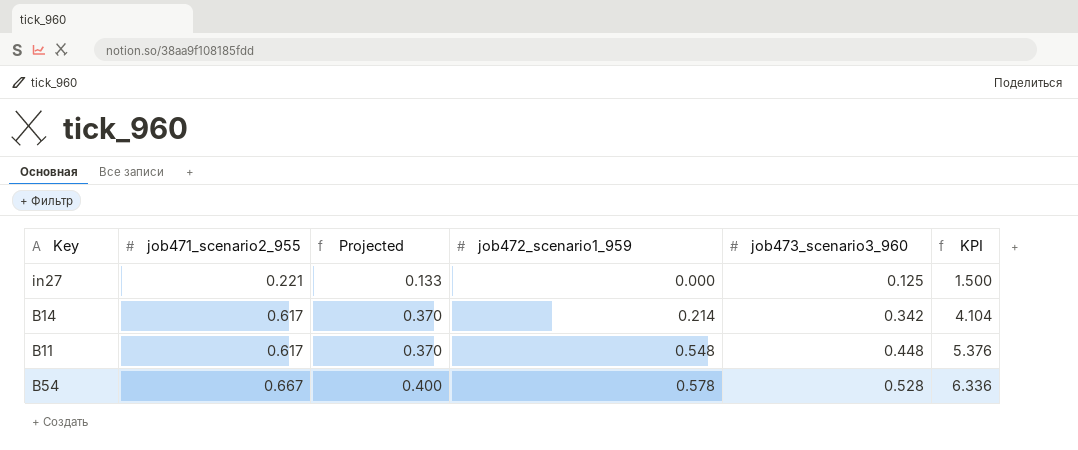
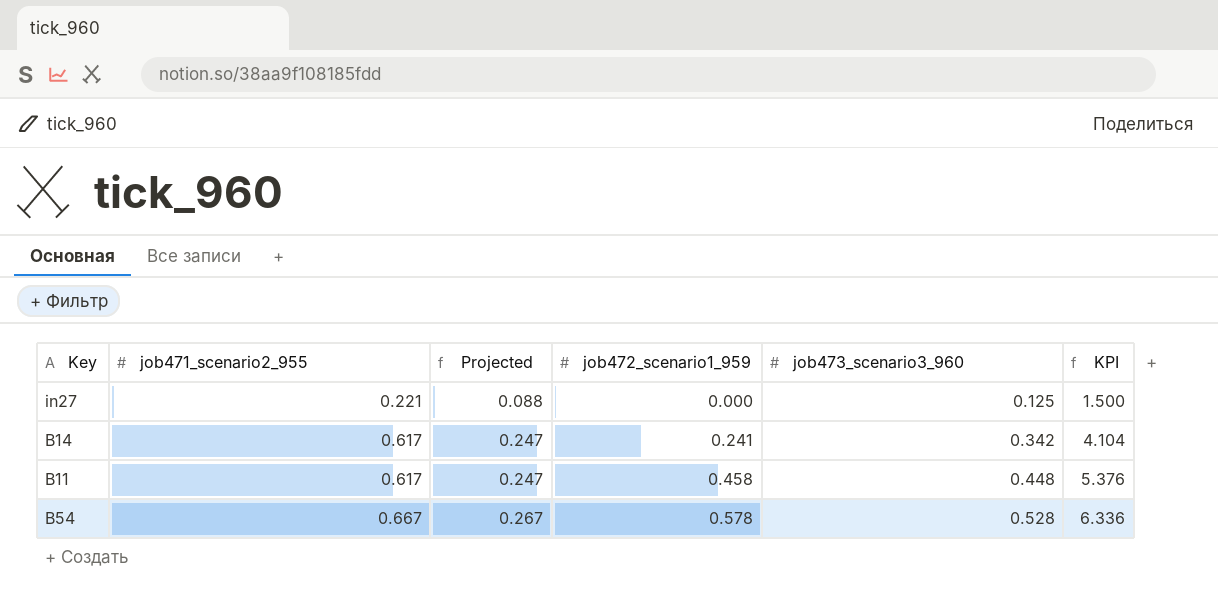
column Projected | formula: [job471_scenario2_955] * 0.6 -> [job471_scenario2_955] * 0.4
B14 | job472_scenario1_959: 0.214 -> 0.241
B11 | job472_scenario1_959: 0.548 -> 0.458

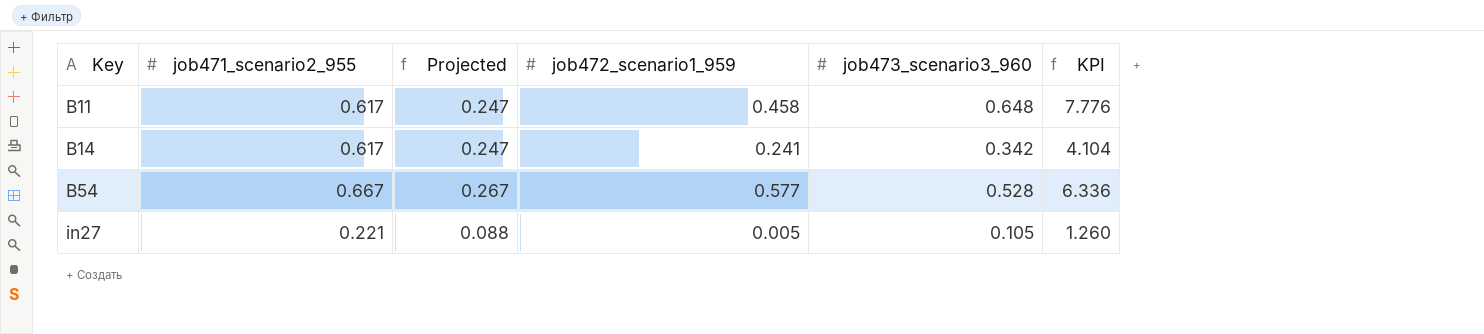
row order: job471_scenario2_955 ascending -> Key ascending
B11 | job473_scenario3_960: 0.448 -> 0.648
B11 | KPI: 5.376 -> 7.776
B54 | job472_scenario1_959: 0.578 -> 0.577
in27 | job472_scenario1_959: 0.000 -> 0.005
in27 | job473_scenario3_960: 0.125 -> 0.105
in27 | KPI: 1.500 -> 1.260

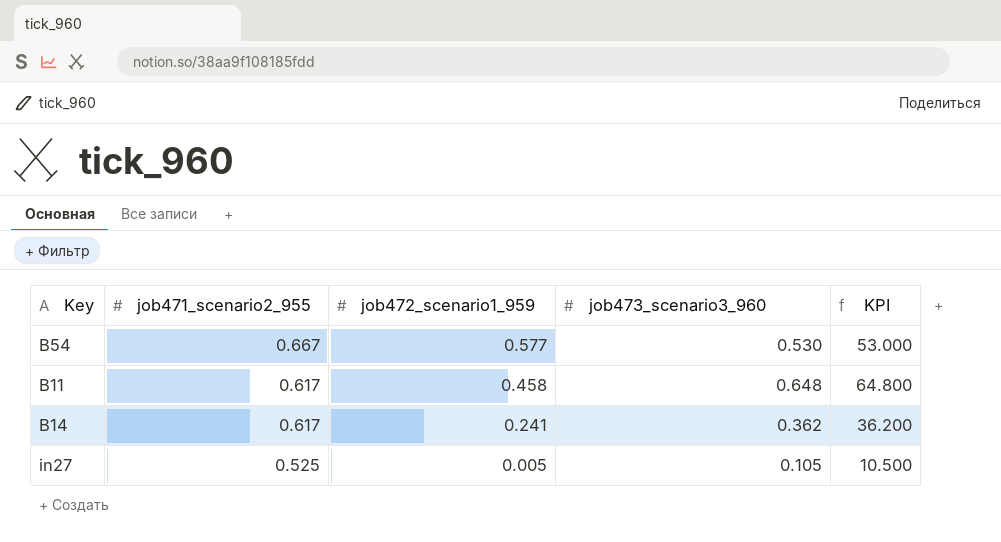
row order: Key ascending -> job471_scenario2_955 descending
column Projected | formula: [job471_scenario2_955] * 0.4 -> none
column KPI | formula: [job473_scenario3_960] * 12 -> [job473_scenario3_960] * 100
B54 | job473_scenario3_960: 0.528 -> 0.530
B14 | job473_scenario3_960: 0.342 -> 0.362
in27 | job471_scenario2_955: 0.221 -> 0.525

